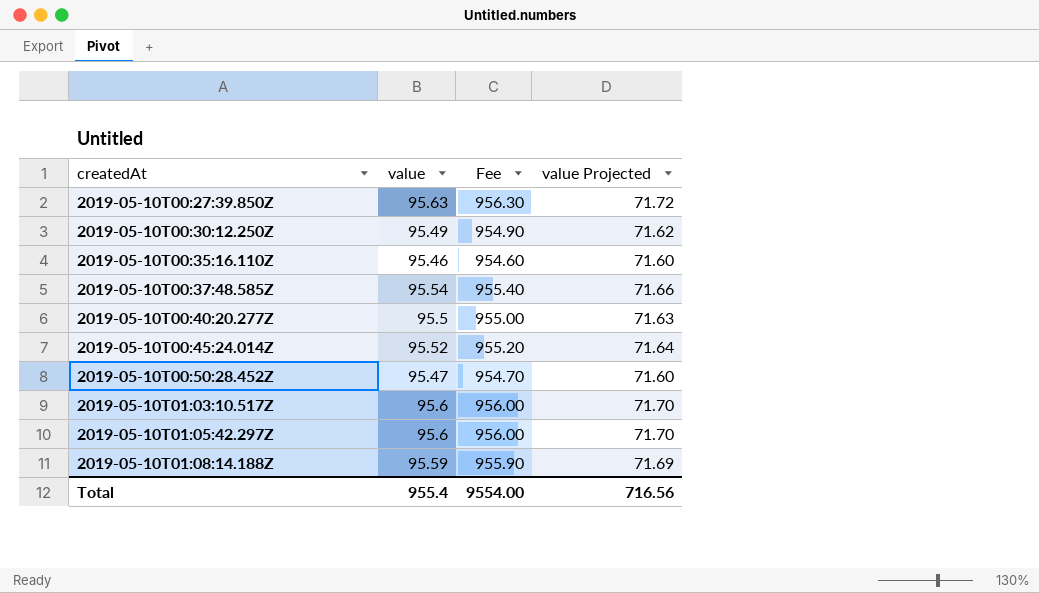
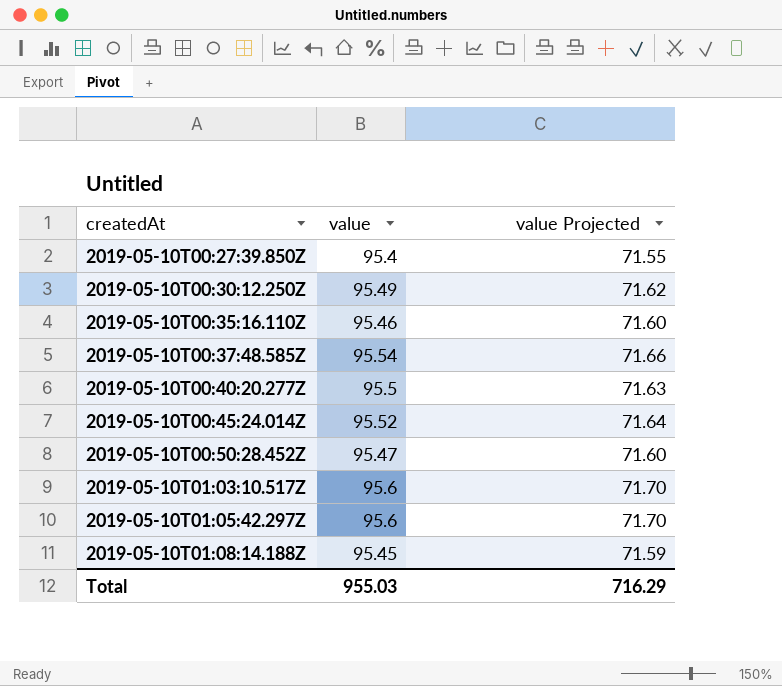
column Fee | formula: [value] * 10 -> none
2019-05-10T00:27:39.850Z | value: 95.63 -> 95.4
2019-05-10T00:27:39.850Z | value Projected: 71.72 -> 71.55
2019-05-10T01:08:14.188Z | value: 95.59 -> 95.45
2019-05-10T01:08:14.188Z | value Projected: 71.69 -> 71.59
Total | value: 955.4 -> 955.03
Total | value Projected: 716.56 -> 716.29

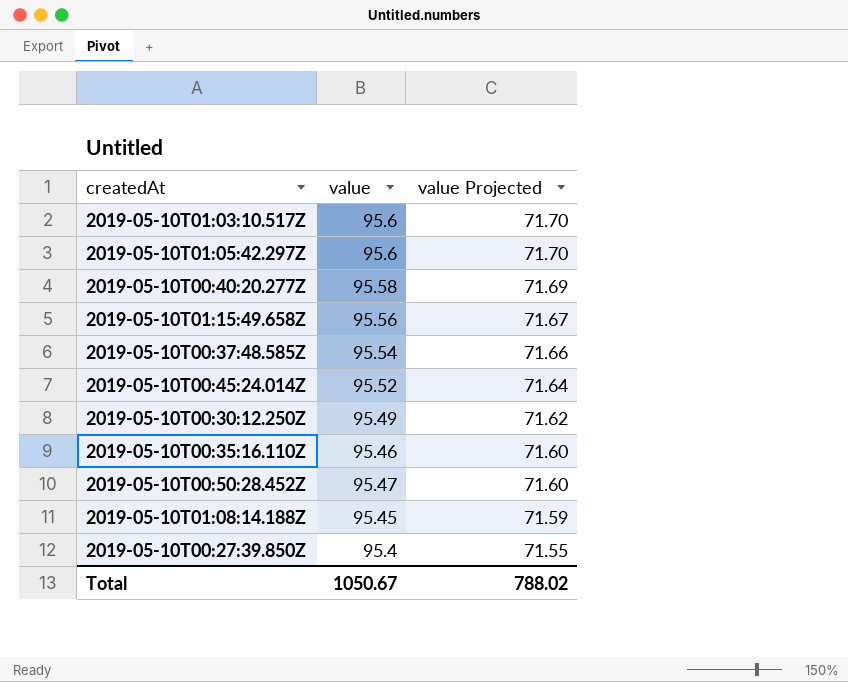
row order: createdAt ascending -> value Projected descending
2019-05-10T00:40:20.277Z | value: 95.5 -> 95.58
2019-05-10T00:40:20.277Z | value Projected: 71.63 -> 71.69
row 2019-05-10T01:15:49.658Z: none -> 95.56 | 71.67
Total | value: 955.03 -> 1050.67
Total | value Projected: 716.29 -> 788.02

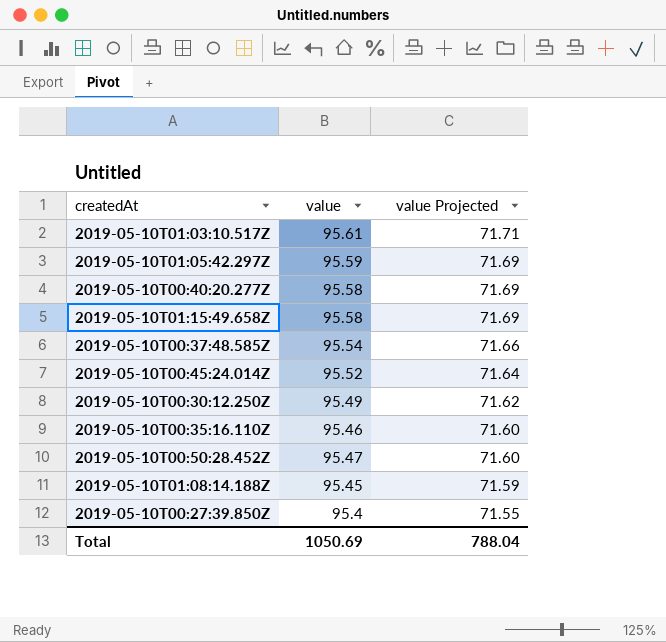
2019-05-10T01:03:10.517Z | value: 95.6 -> 95.61
2019-05-10T01:03:10.517Z | value Projected: 71.70 -> 71.71
2019-05-10T01:05:42.297Z | value: 95.6 -> 95.59
2019-05-10T01:05:42.297Z | value Projected: 71.70 -> 71.69
2019-05-10T01:15:49.658Z | value: 95.56 -> 95.58
2019-05-10T01:15:49.658Z | value Projected: 71.67 -> 71.69
Total | value: 1050.67 -> 1050.69
Total | value Projected: 788.02 -> 788.04

